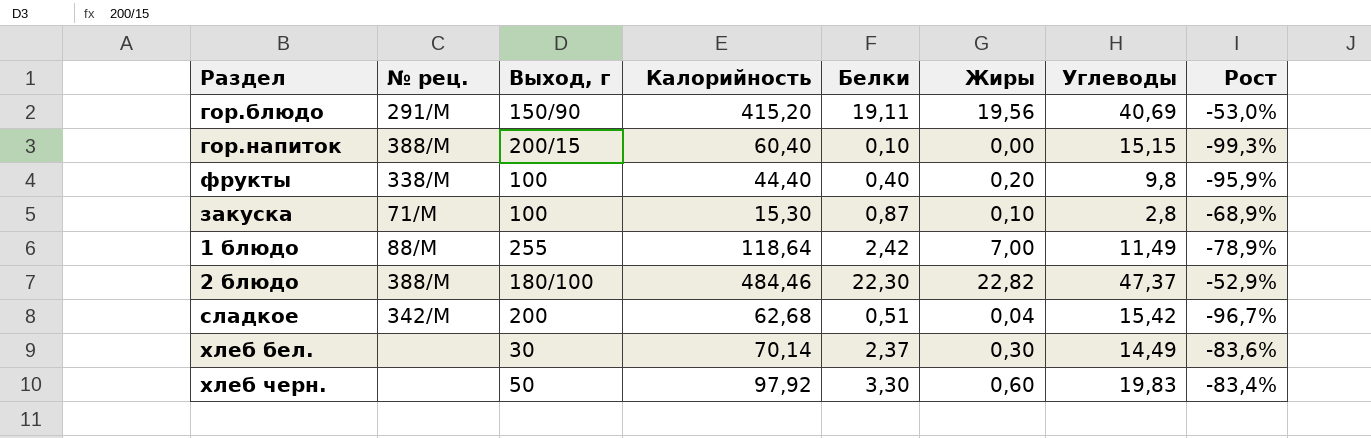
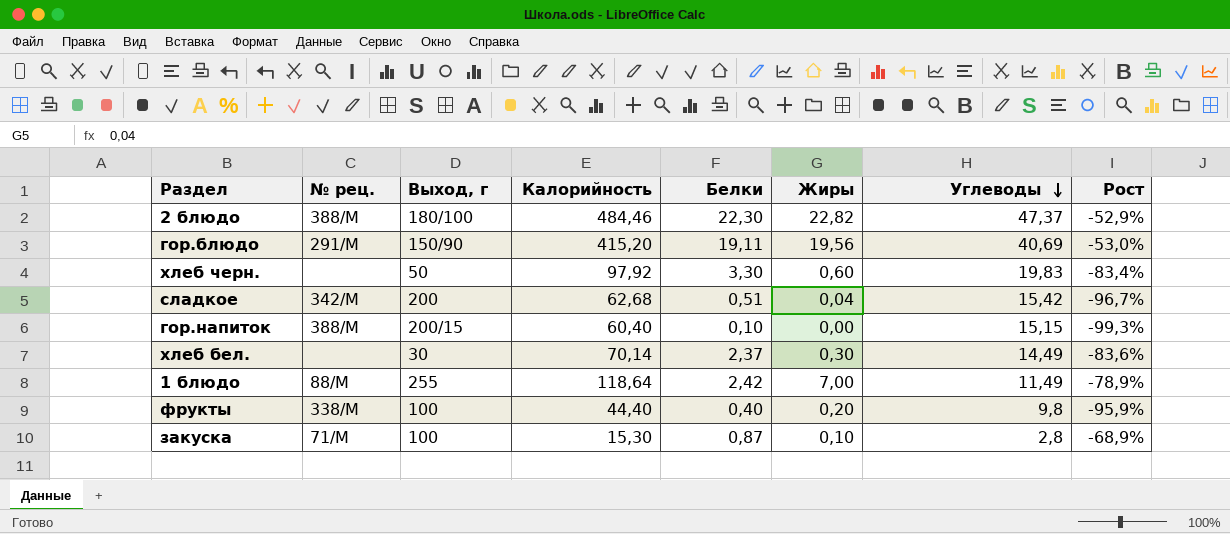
row order: none -> Углеводы descending

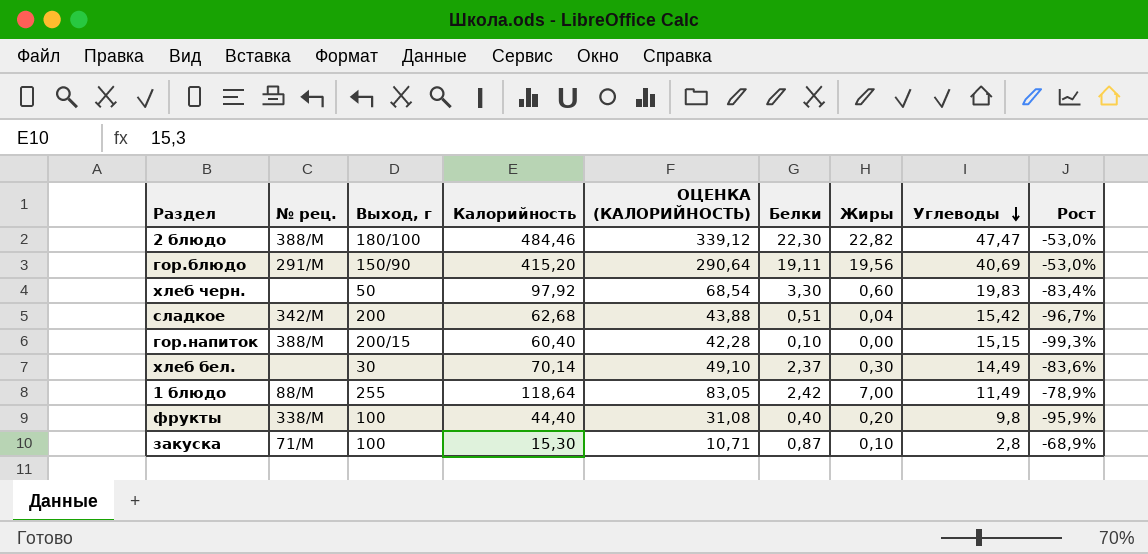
column ОЦЕНКА (КАЛОРИЙНОСТЬ) | formula: none -> [Калорийность] * 0,7
2 блюдо | Углеводы: 47,37 -> 47,47
2 блюдо | Рост: -52,9% -> -53,0%

